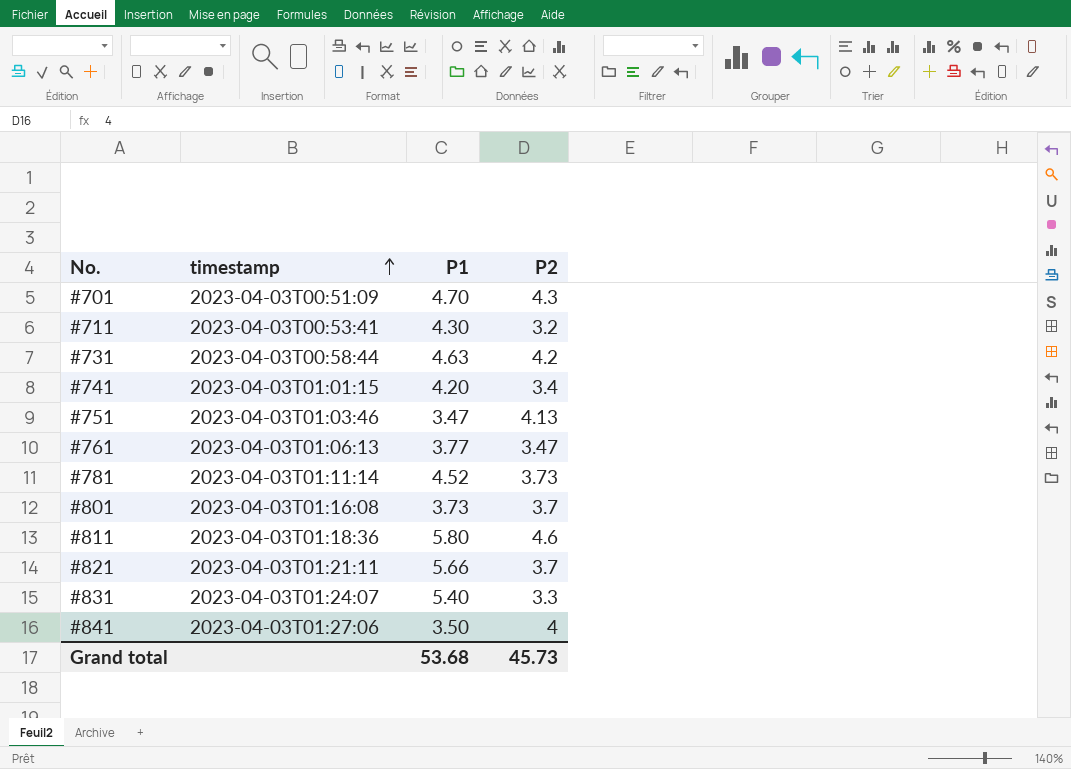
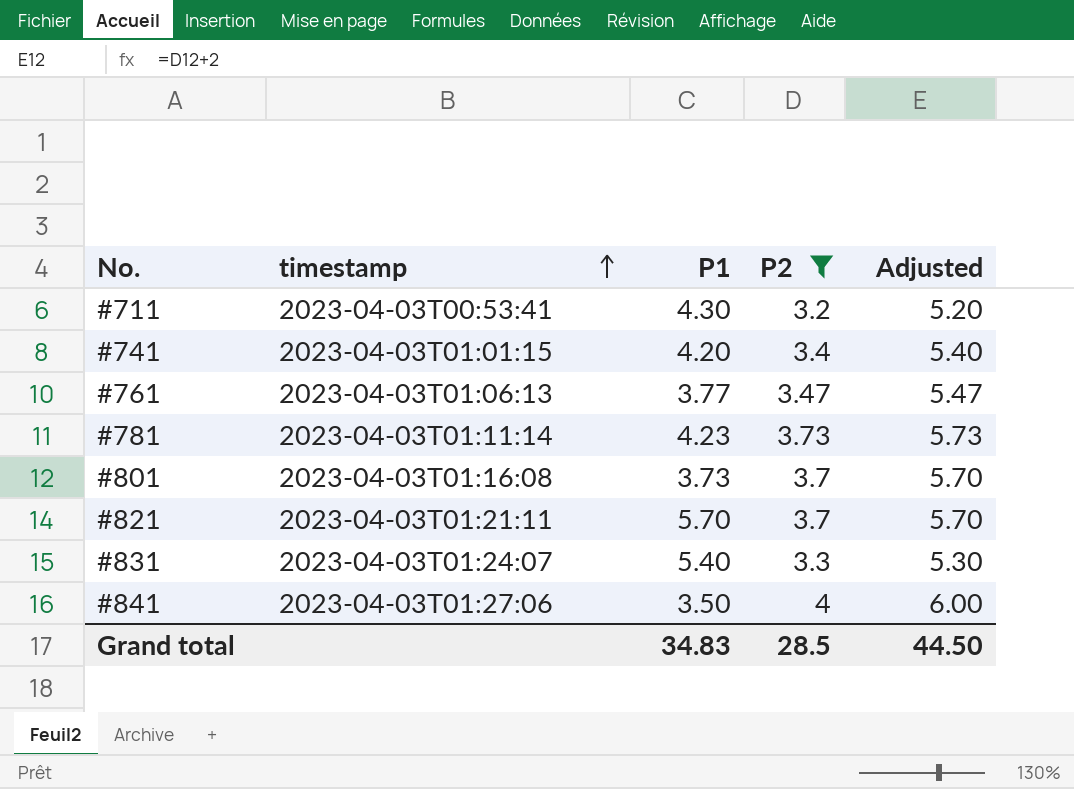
filter: none -> P2 <= 4
column Adjusted | formula: none -> [P2] + 2
#781 | P1: 4.52 -> 4.23
#821 | P1: 5.66 -> 5.70
Grand total | P1: 53.68 -> 34.83
Grand total | P2: 45.73 -> 28.5

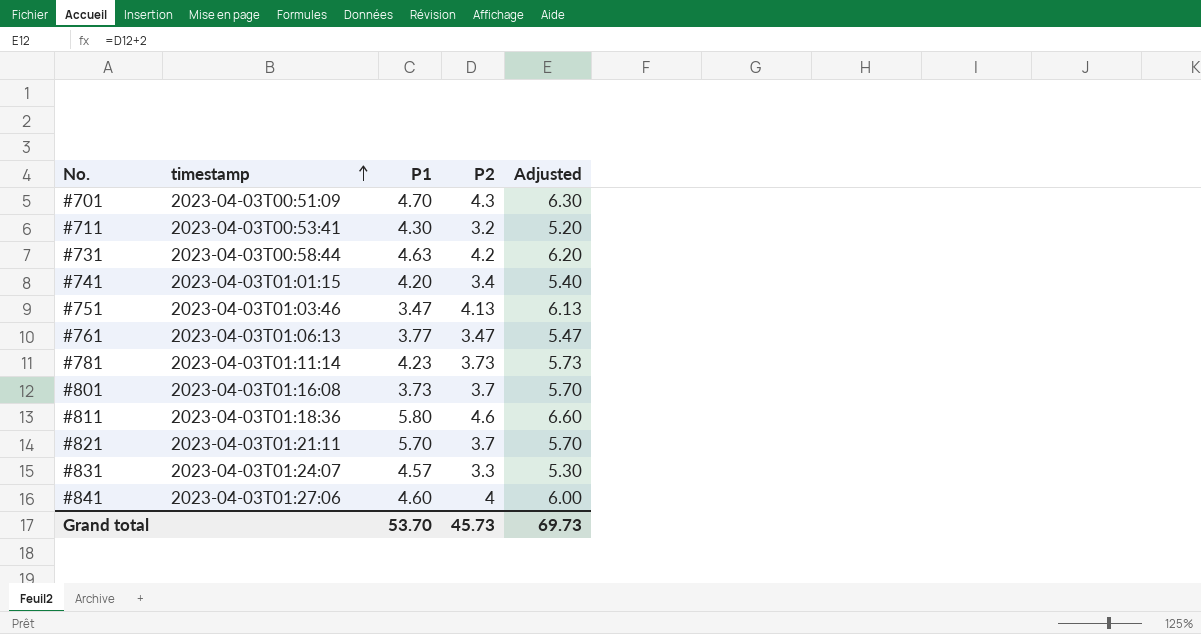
filter: P2 <= 4 -> none
#831 | P1: 5.40 -> 4.57
#841 | P1: 3.50 -> 4.60
Grand total | P1: 34.83 -> 53.70
Grand total | P2: 28.5 -> 45.73
Grand total | Adjusted: 44.50 -> 69.73

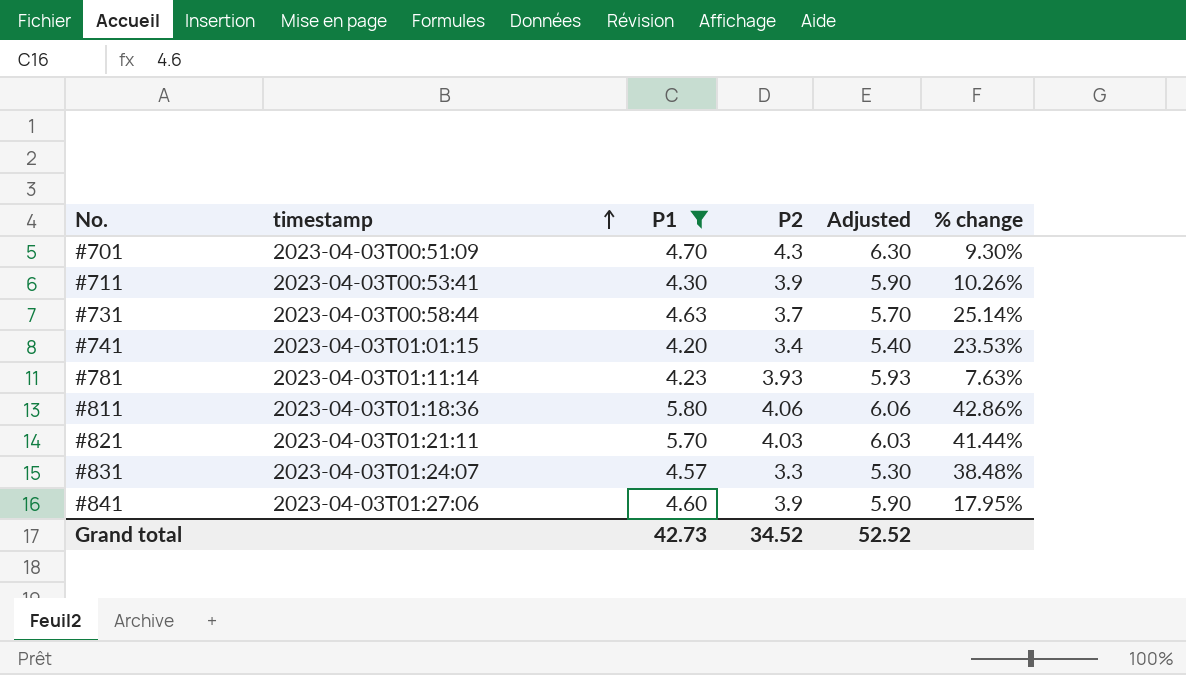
filter: none -> P1 >= 4.20
column % change | formula: none -> ([P1] - [P2]) / [P2]
#711 | P2: 3.2 -> 3.9
#711 | Adjusted: 5.20 -> 5.90
#731 | P2: 4.2 -> 3.7
#731 | Adjusted: 6.20 -> 5.70
#781 | P2: 3.73 -> 3.93
#781 | Adjusted: 5.73 -> 5.93
#811 | P2: 4.6 -> 4.06
#811 | Adjusted: 6.60 -> 6.06
#821 | P2: 3.7 -> 4.03
#821 | Adjusted: 5.70 -> 6.03
#841 | P2: 4 -> 3.9
#841 | Adjusted: 6.00 -> 5.90
Grand total | P1: 53.70 -> 42.73
Grand total | P2: 45.73 -> 34.52
Grand total | Adjusted: 69.73 -> 52.52

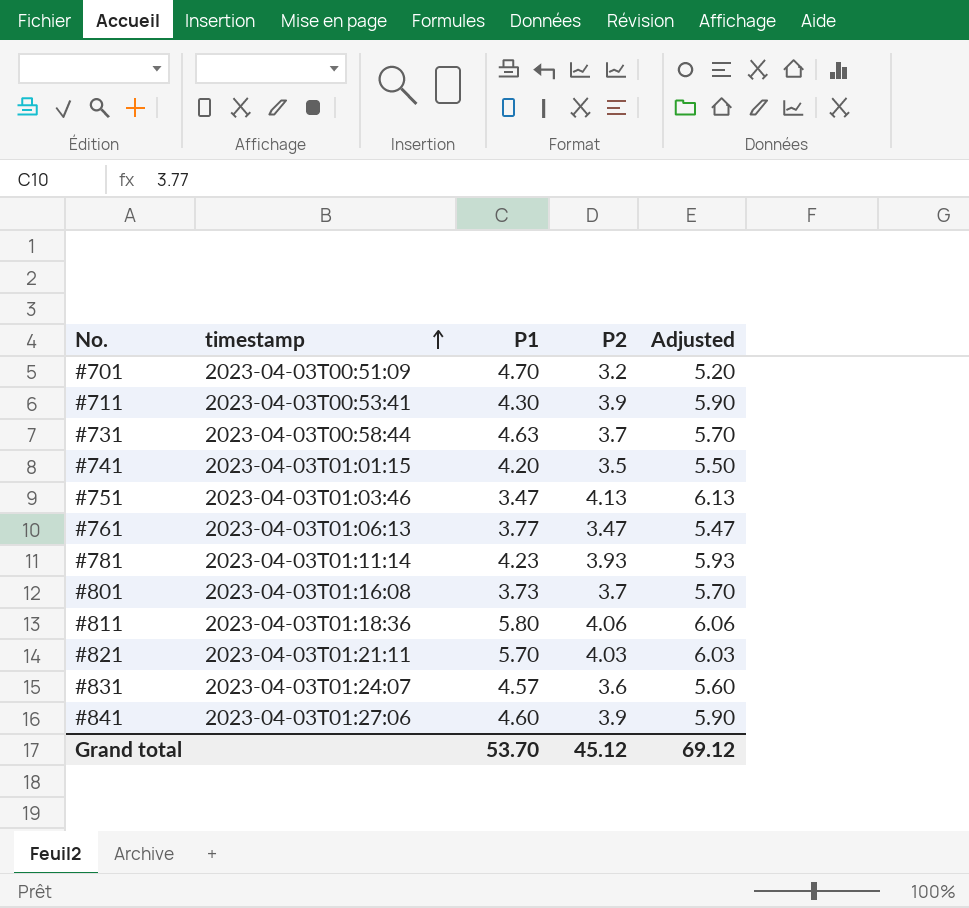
filter: P1 >= 4.20 -> none
column % change | formula: ([P1] - [P2]) / [P2] -> none
#701 | P2: 4.3 -> 3.2
#701 | Adjusted: 6.30 -> 5.20
#741 | P2: 3.4 -> 3.5
#741 | Adjusted: 5.40 -> 5.50
#831 | P2: 3.3 -> 3.6
#831 | Adjusted: 5.30 -> 5.60
Grand total | P1: 42.73 -> 53.70
Grand total | P2: 34.52 -> 45.12
Grand total | Adjusted: 52.52 -> 69.12

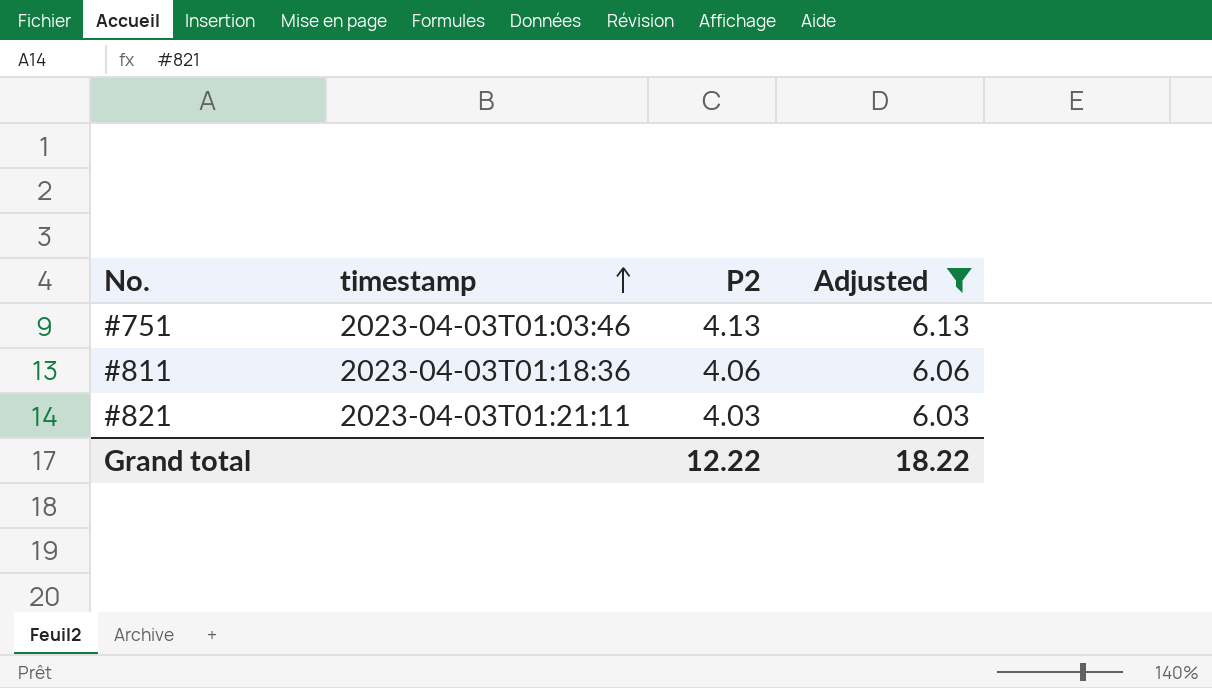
filter: none -> Adjusted >= 6.03
column P1 | position: 3 -> none
Grand total | P2: 45.12 -> 12.22
Grand total | Adjusted: 69.12 -> 18.22

